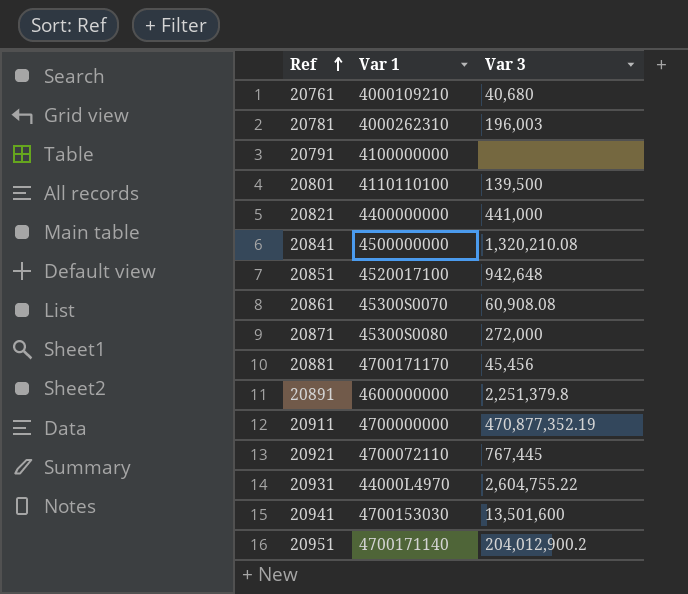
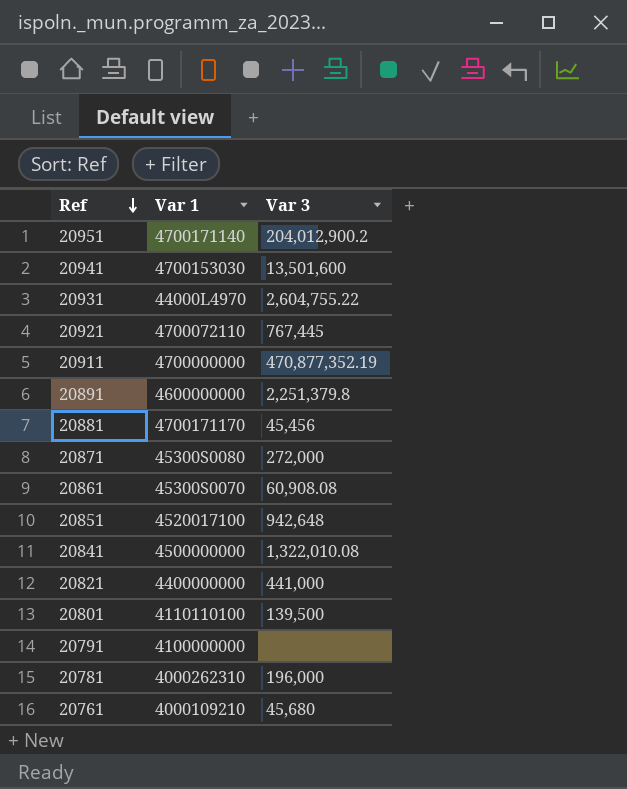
row order: Ref ascending -> Ref descending
20841 | Var 3: 1,320,210.08 -> 1,322,010.08
20781 | Var 3: 196,003 -> 196,000
20761 | Var 3: 40,680 -> 45,680

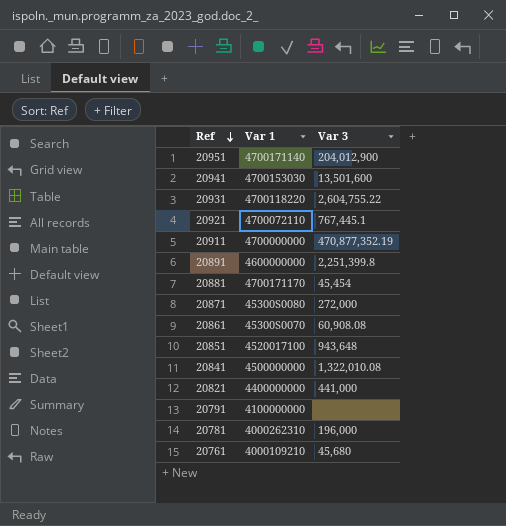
row 20801: 4110110100 | 139,500 -> none
20951 | Var 3: 204,012,900.2 -> 204,012,900
20931 | Var 1: 44000L4970 -> 4700118220
20921 | Var 3: 767,445 -> 767,445.1
20891 | Var 3: 2,251,379.8 -> 2,251,399.8
20881 | Var 3: 45,456 -> 45,454
20851 | Var 3: 942,648 -> 943,648

